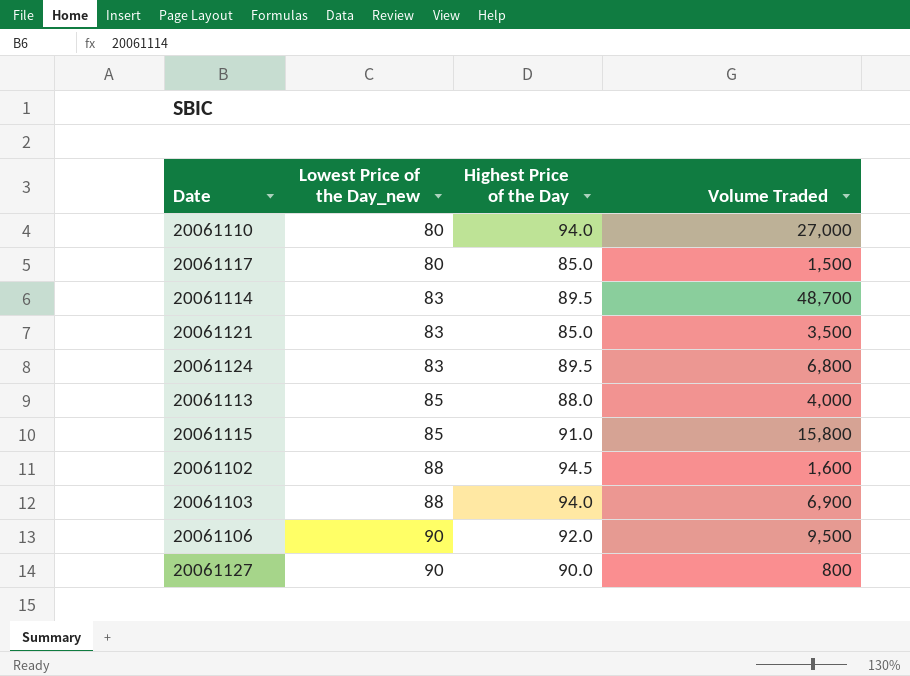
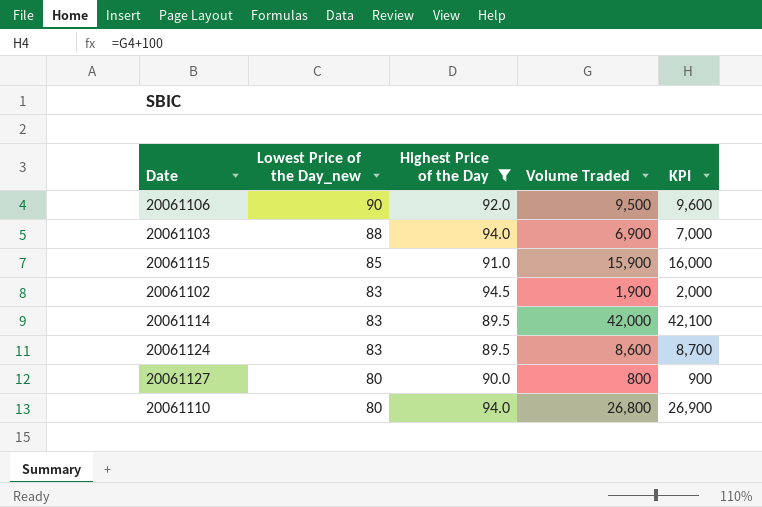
filter: none -> Highest Price of the Day >= 89.5
row order: Lowest Price of the Day_new ascending -> Lowest Price of the Day_new descending
column KPI | formula: none -> [Volume Traded] + 100
20061115 | Volume Traded: 15,800 -> 15,900
20061102 | Lowest Price of the Day_new: 88 -> 83
20061102 | Volume Traded: 1,600 -> 1,900
20061114 | Volume Traded: 48,700 -> 42,000
20061124 | Volume Traded: 6,800 -> 8,600
20061127 | Lowest Price of the Day_new: 90 -> 80
20061110 | Volume Traded: 27,000 -> 26,800

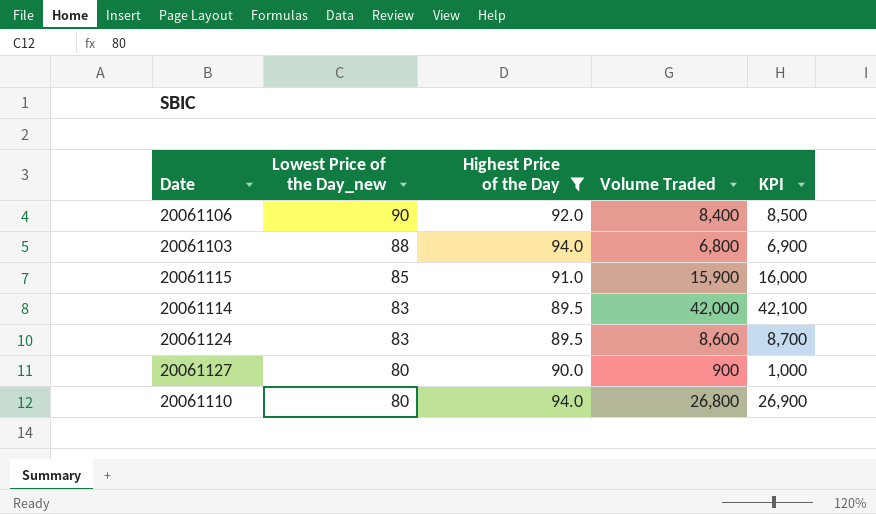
row 20061102: 83 | 94.5 | 1,900 | 2,000 -> none
20061106 | Volume Traded: 9,500 -> 8,400
20061106 | KPI: 9,600 -> 8,500
20061103 | Volume Traded: 6,900 -> 6,800
20061103 | KPI: 7,000 -> 6,900
20061127 | Volume Traded: 800 -> 900
20061127 | KPI: 900 -> 1,000

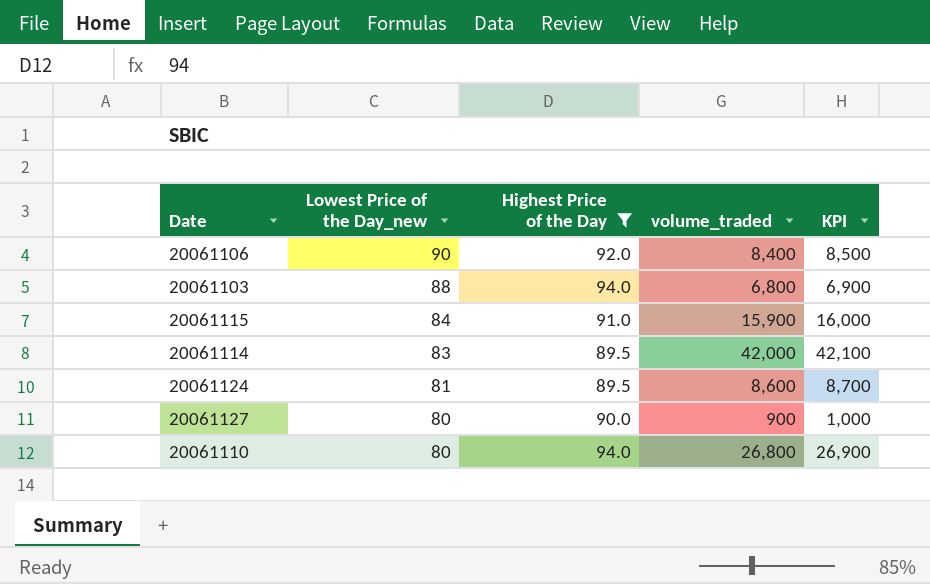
column name: Volume Traded -> volume_traded
20061115 | Lowest Price of the Day_new: 85 -> 84
20061124 | Lowest Price of the Day_new: 83 -> 81

